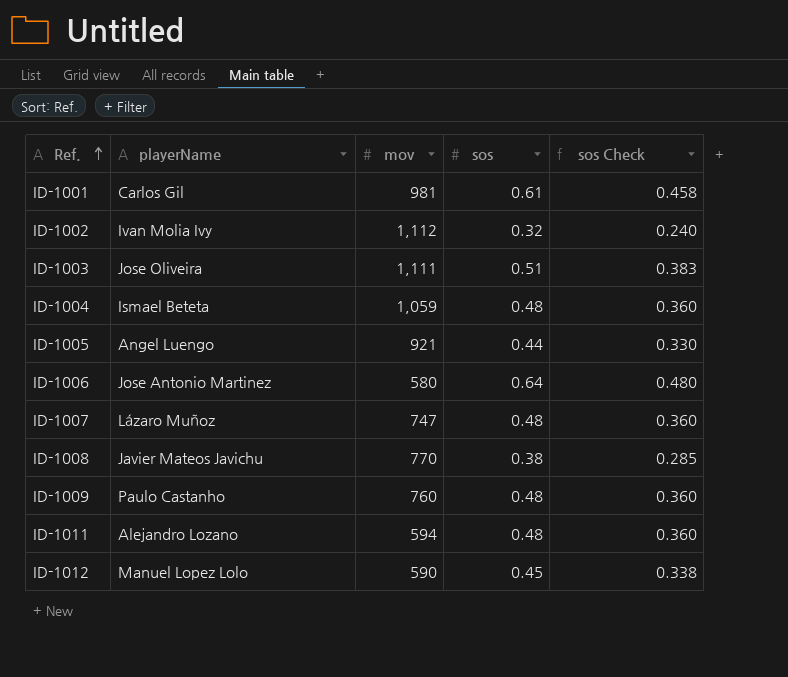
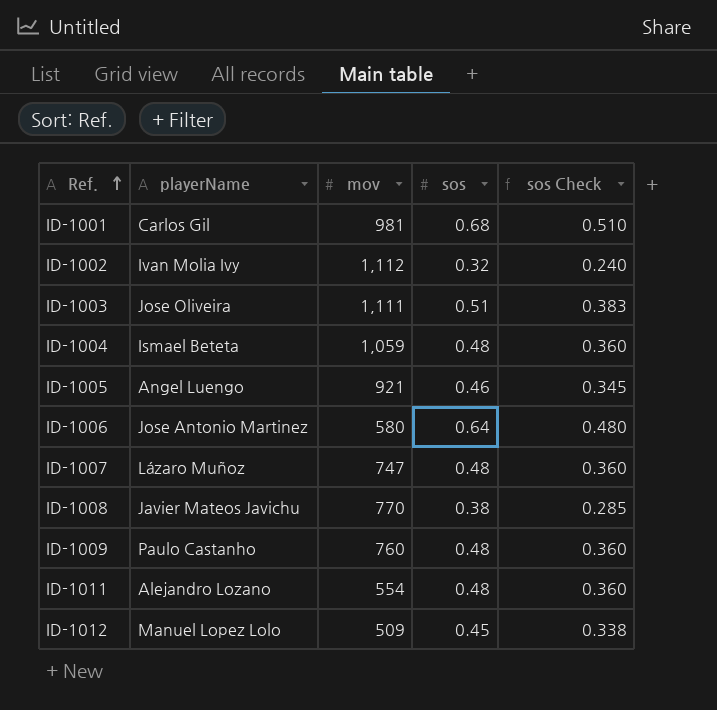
ID-1001 | sos: 0.61 -> 0.68
ID-1001 | sos Check: 0.458 -> 0.510
ID-1005 | sos: 0.44 -> 0.46
ID-1005 | sos Check: 0.330 -> 0.345
ID-1011 | mov: 594 -> 554
ID-1012 | mov: 590 -> 509

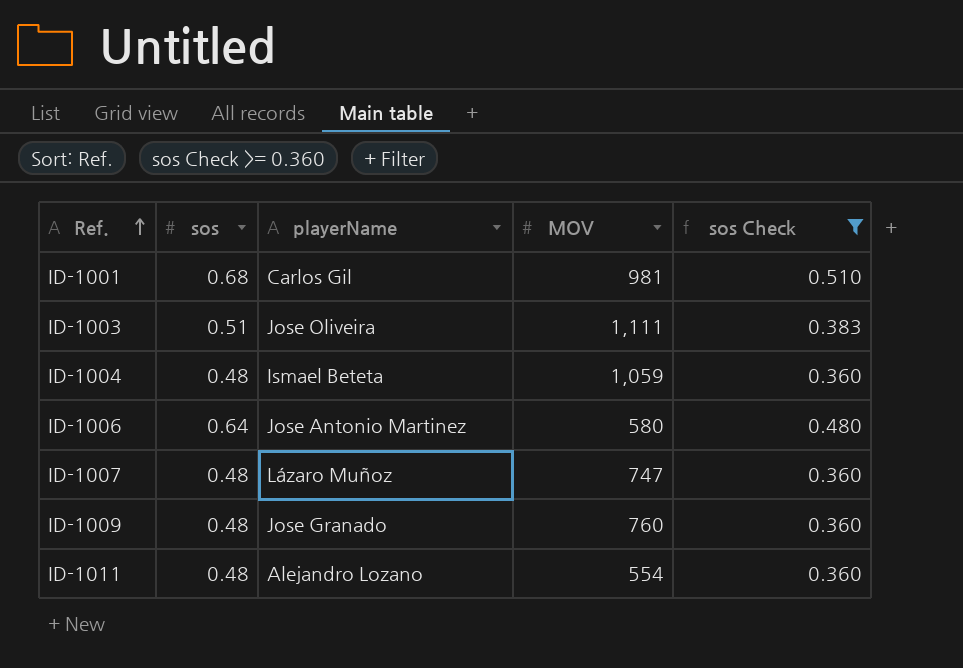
filter: none -> sos Check >= 0.360
column sos | position: 4 -> 2
column name: mov -> MOV
ID-1009 | playerName: Paulo Castanho -> Jose Granado

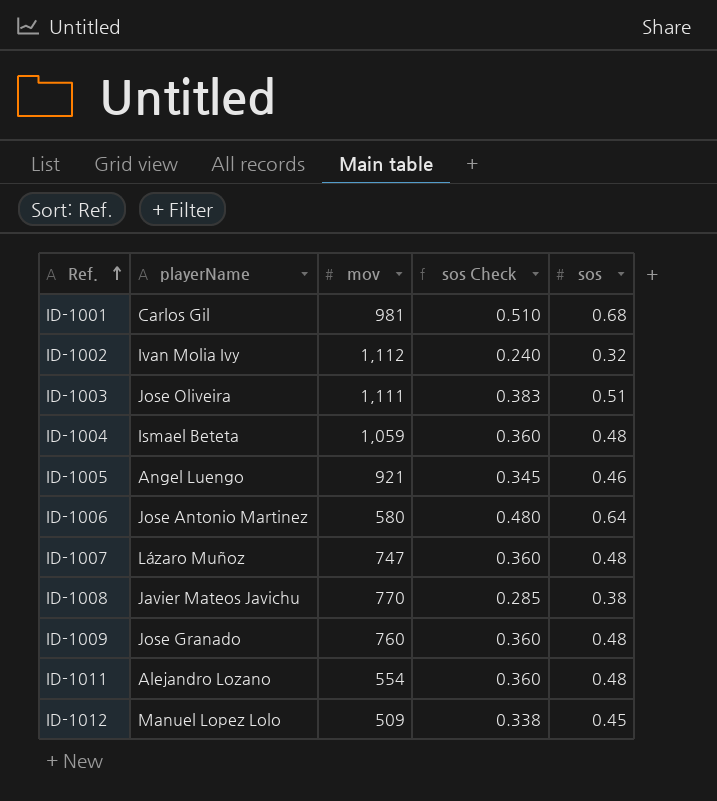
filter: sos Check >= 0.360 -> none
column name: MOV -> mov
column sos | position: 2 -> 5

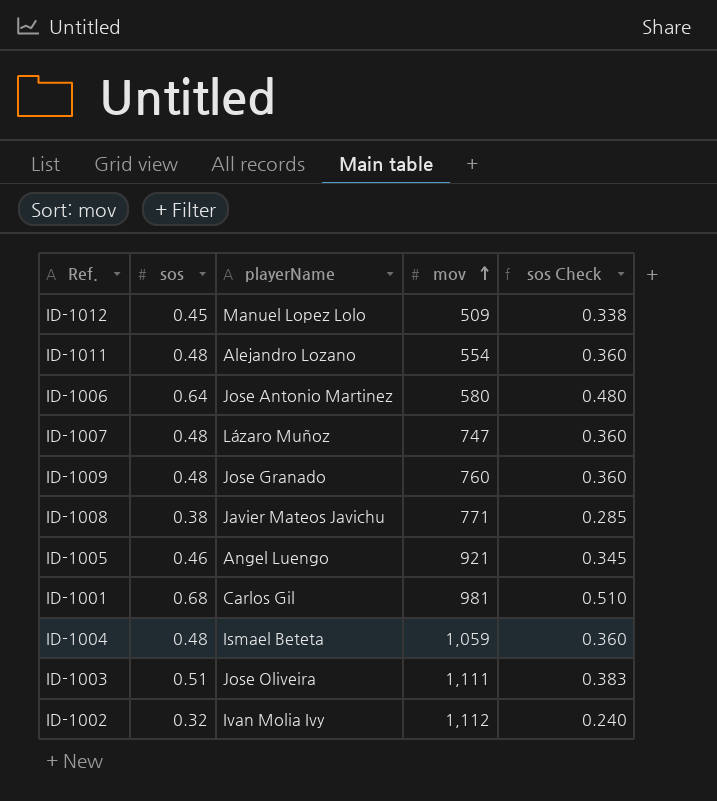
row order: Ref. ascending -> mov ascending
column sos | position: 5 -> 2
ID-1008 | mov: 770 -> 771

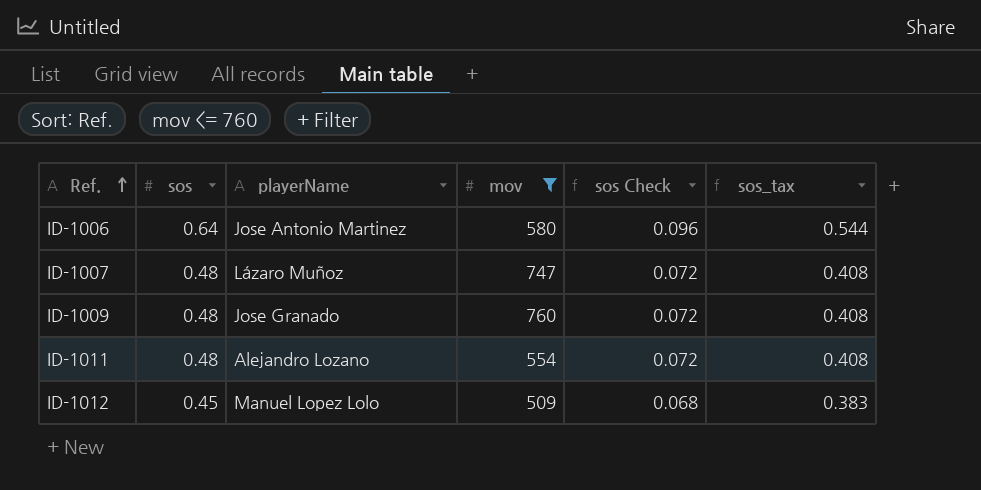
filter: none -> mov <= 760
row order: mov ascending -> Ref. ascending
column sos Check | formula: [sos] * 0.75 -> [sos] * 0.15
column sos_tax | formula: none -> [sos] * 0.85

